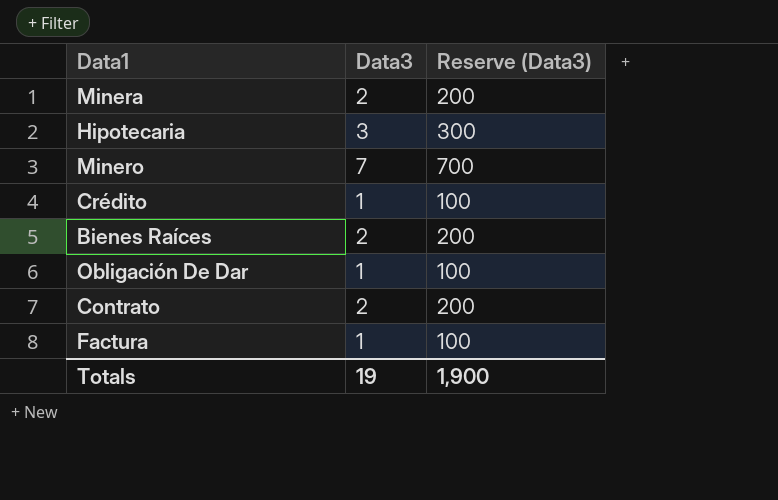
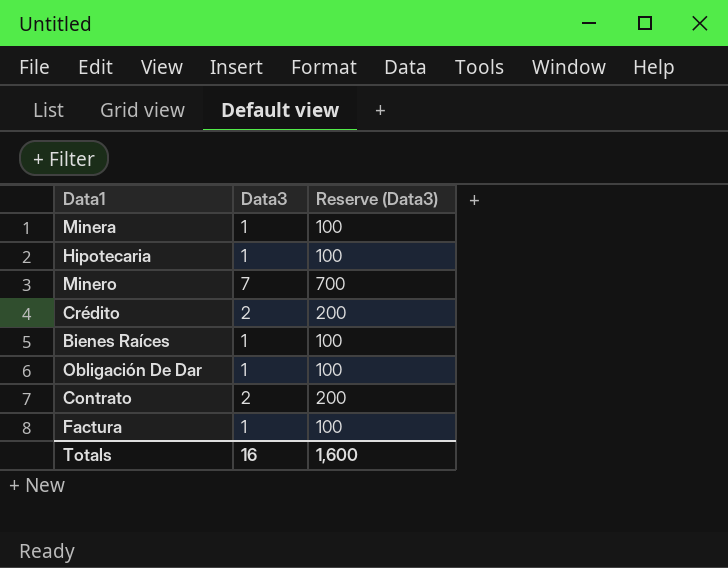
Minera | Data3: 2 -> 1
Minera | Reserve (Data3): 200 -> 100
Hipotecaria | Data3: 3 -> 1
Hipotecaria | Reserve (Data3): 300 -> 100
Crédito | Data3: 1 -> 2
Crédito | Reserve (Data3): 100 -> 200
Bienes Raíces | Data3: 2 -> 1
Bienes Raíces | Reserve (Data3): 200 -> 100
Totals | Data3: 19 -> 16
Totals | Reserve (Data3): 1,900 -> 1,600

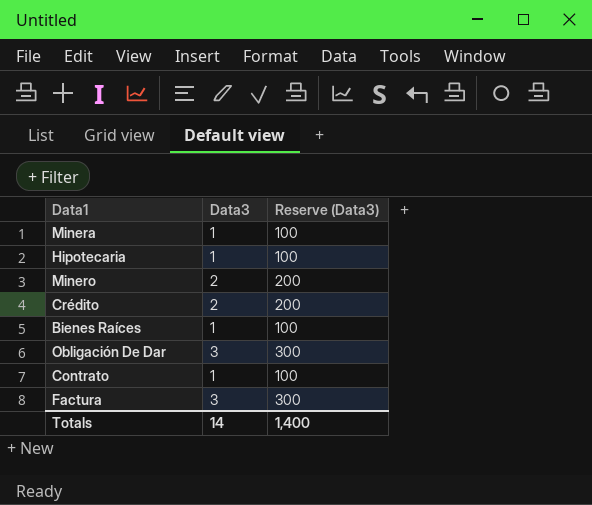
Minero | Data3: 7 -> 2
Minero | Reserve (Data3): 700 -> 200
Obligación De Dar | Data3: 1 -> 3
Obligación De Dar | Reserve (Data3): 100 -> 300
Contrato | Data3: 2 -> 1
Contrato | Reserve (Data3): 200 -> 100
Factura | Data3: 1 -> 3
Factura | Reserve (Data3): 100 -> 300
Totals | Data3: 16 -> 14
Totals | Reserve (Data3): 1,600 -> 1,400

